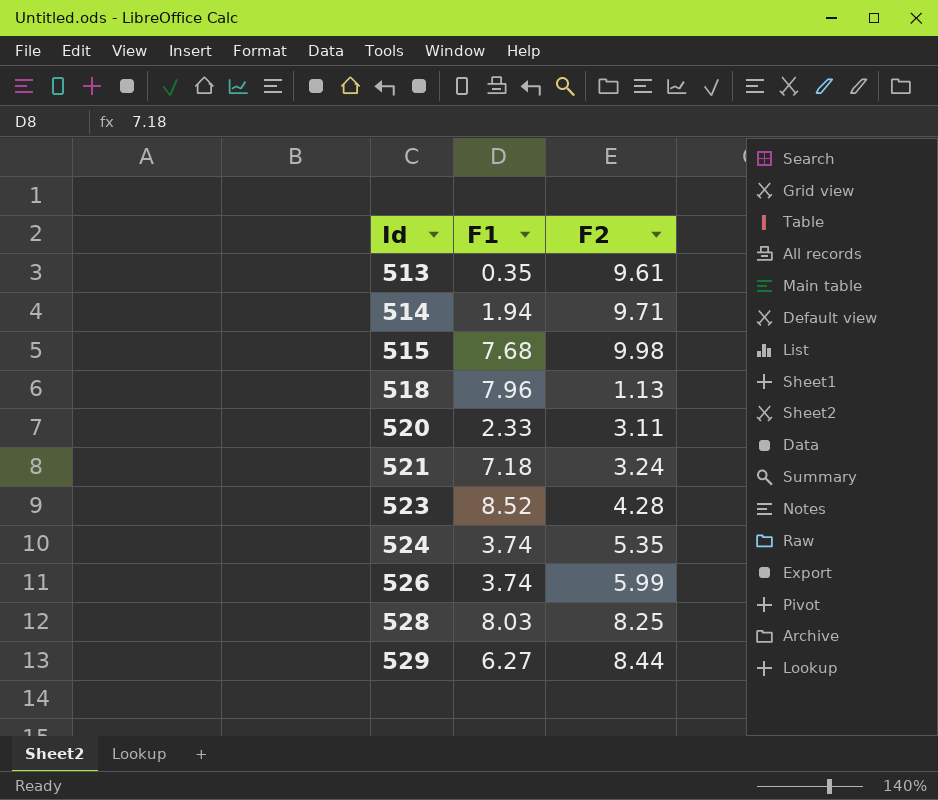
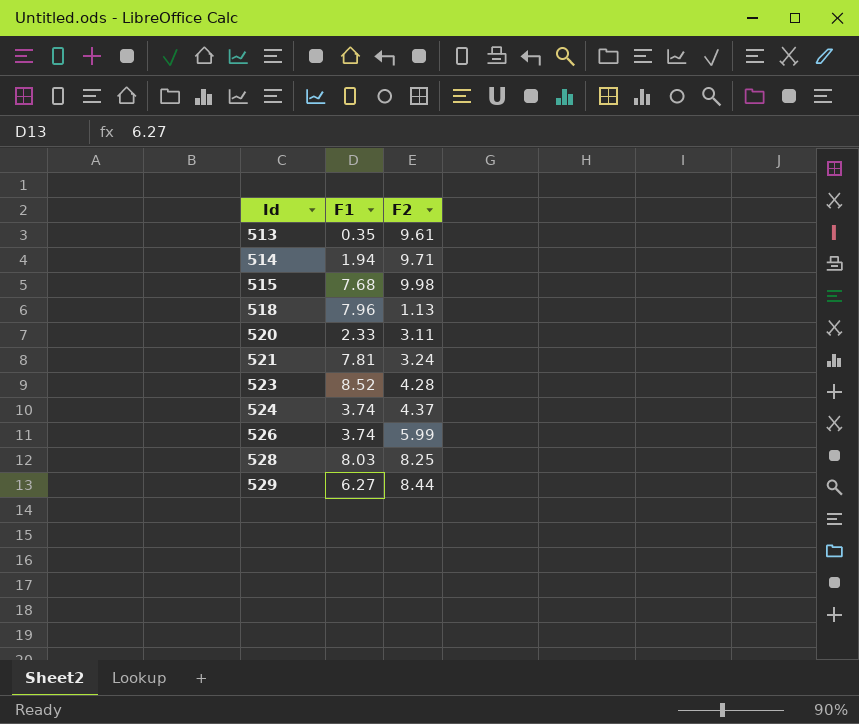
521 | F1: 7.18 -> 7.81
524 | F2: 5.35 -> 4.37

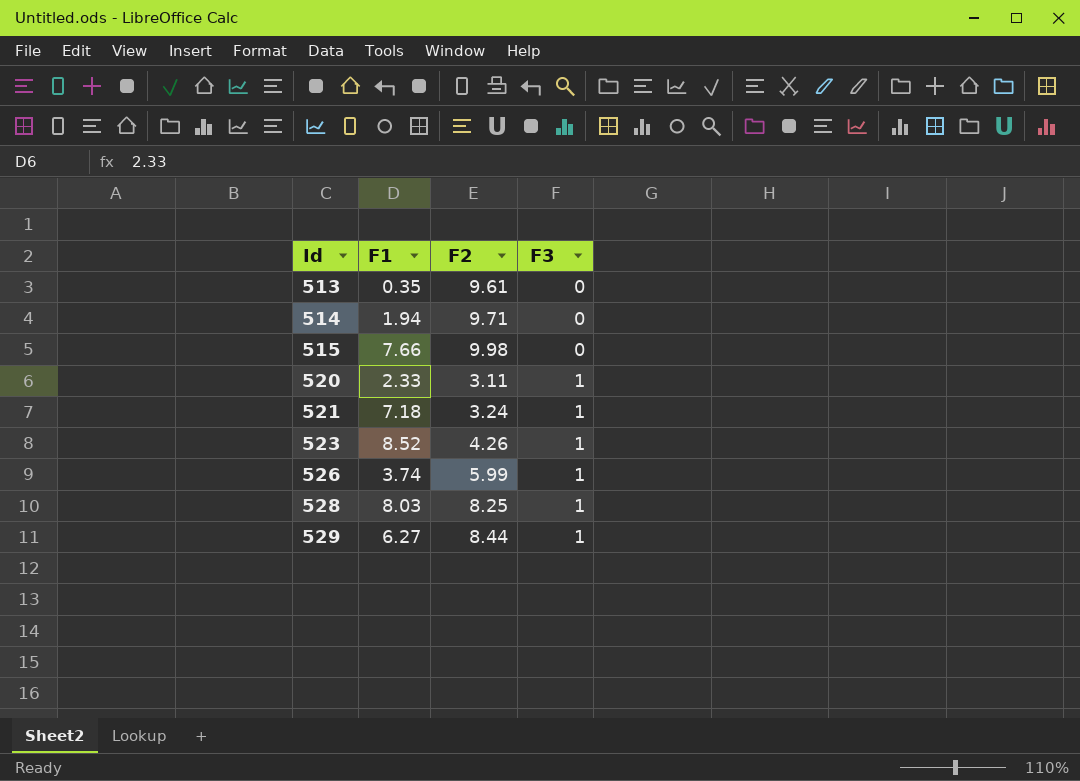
column F3 | position: none -> 4
row 518: 7.96 | 1.13 -> none
row 524: 3.74 | 4.37 -> none
515 | F1: 7.68 -> 7.66
521 | F1: 7.81 -> 7.18
523 | F2: 4.28 -> 4.26

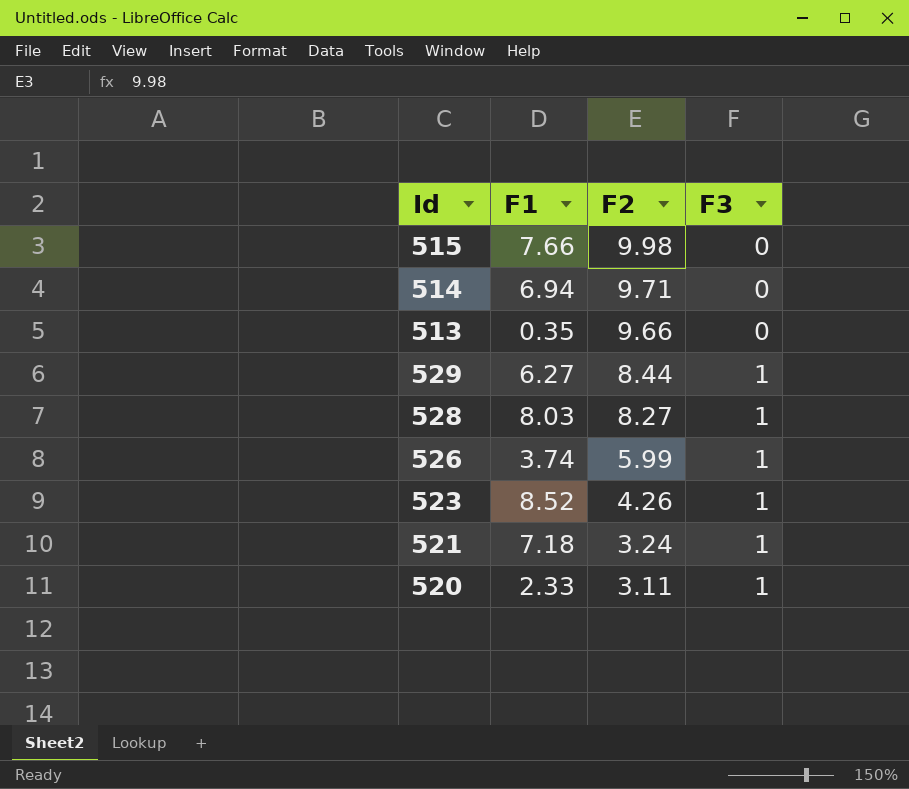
row order: Id ascending -> F2 descending
514 | F1: 1.94 -> 6.94
513 | F2: 9.61 -> 9.66
528 | F2: 8.25 -> 8.27

